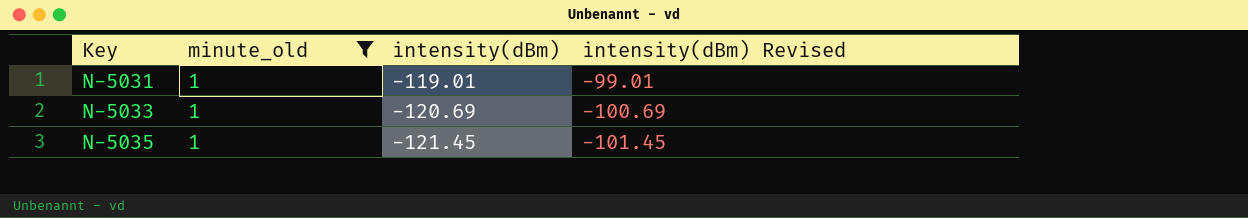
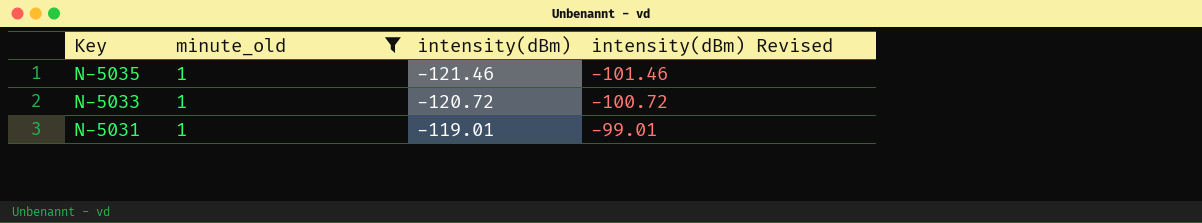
row order: Key ascending -> Key descending
N-5035 | intensity(dBm): -121.45 -> -121.46
N-5035 | intensity(dBm) Revised: -101.45 -> -101.46
N-5033 | intensity(dBm): -120.69 -> -120.72
N-5033 | intensity(dBm) Revised: -100.69 -> -100.72

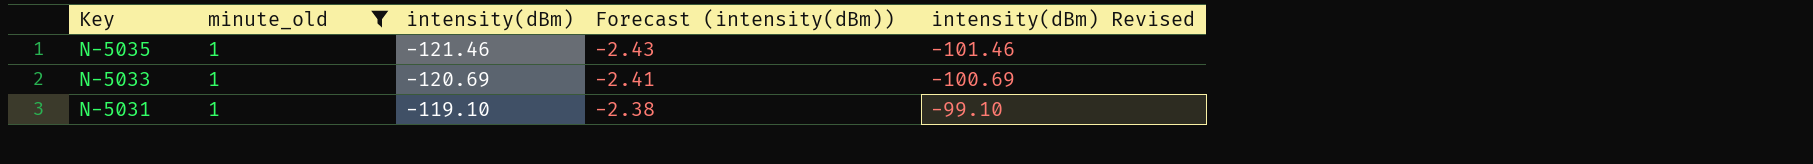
column Forecast (intensity(dBm)) | formula: none -> [intensity(dBm)] * 0.02
N-5033 | intensity(dBm): -120.72 -> -120.69
N-5033 | intensity(dBm) Revised: -100.72 -> -100.69
N-5031 | intensity(dBm): -119.01 -> -119.10
N-5031 | intensity(dBm) Revised: -99.01 -> -99.10

